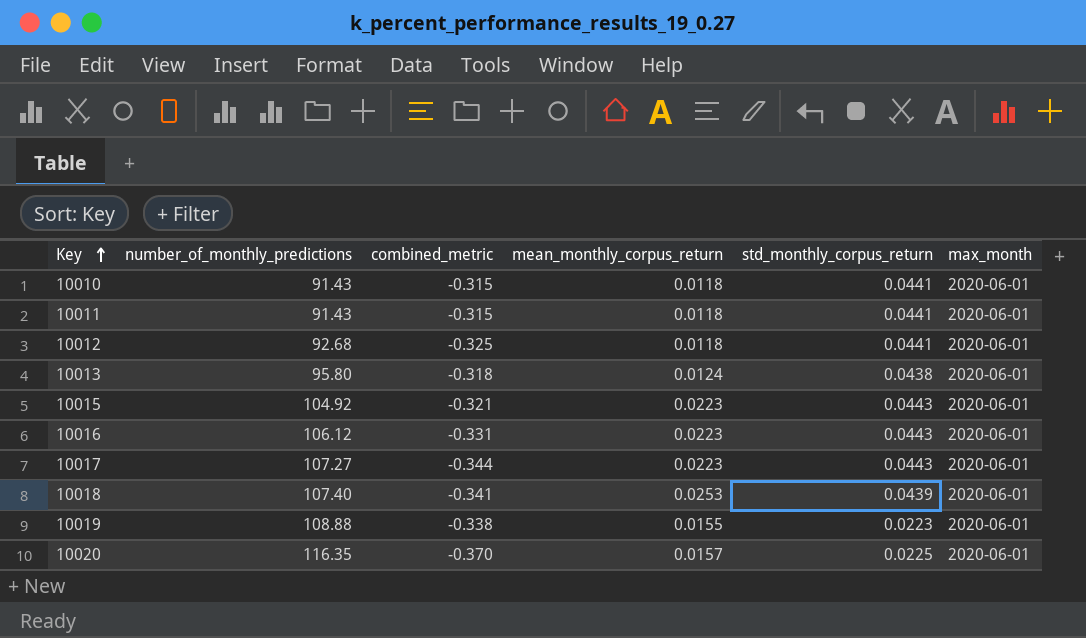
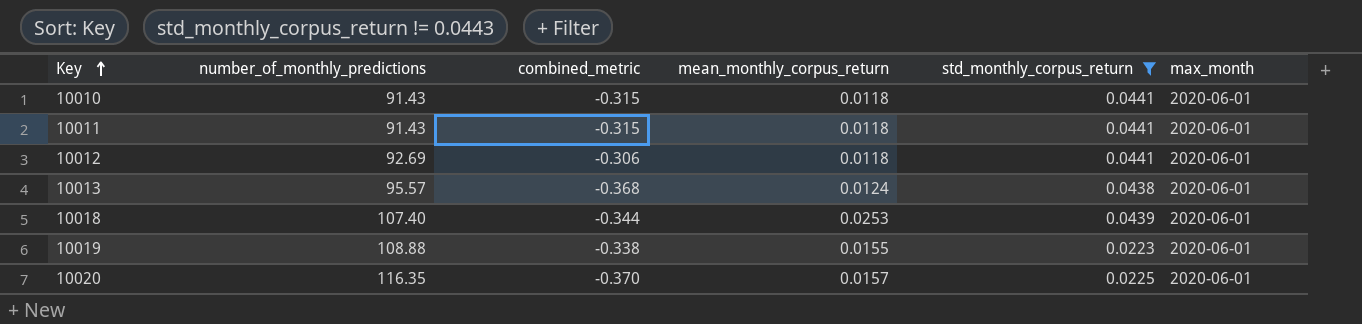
filter: none -> std_monthly_corpus_return != 0.0443
10012 | number_of_monthly_predictions: 92.68 -> 92.69
10012 | combined_metric: -0.325 -> -0.306
10013 | number_of_monthly_predictions: 95.80 -> 95.57
10013 | combined_metric: -0.318 -> -0.368
10018 | combined_metric: -0.341 -> -0.344

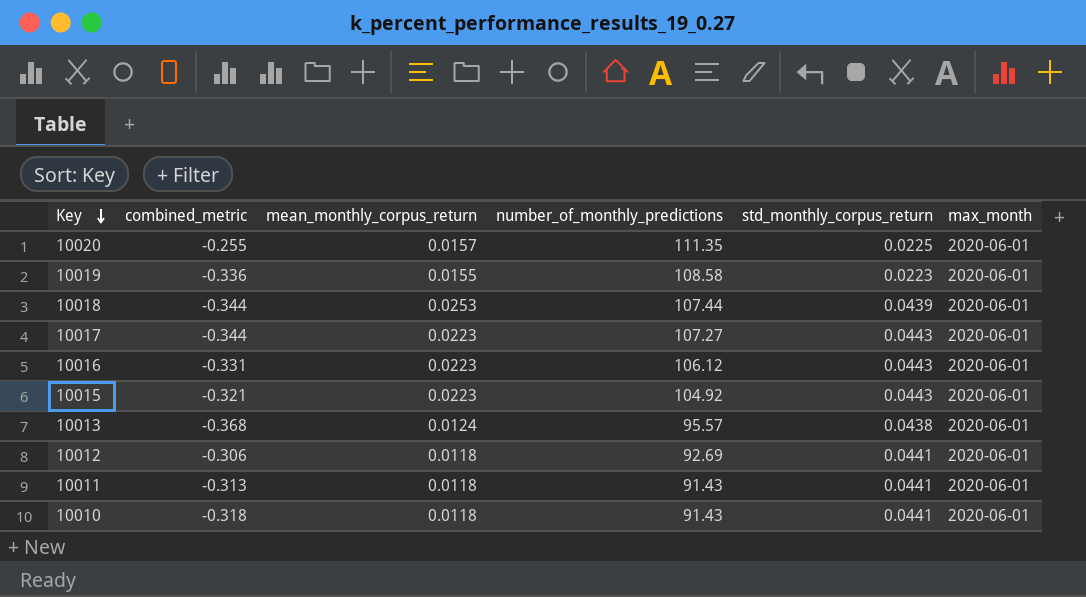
filter: std_monthly_corpus_return != 0.0443 -> none
row order: Key ascending -> Key descending
column number_of_monthly_predictions | position: 2 -> 4
10020 | combined_metric: -0.370 -> -0.255
10020 | number_of_monthly_predictions: 116.35 -> 111.35
10019 | combined_metric: -0.338 -> -0.336
10019 | number_of_monthly_predictions: 108.88 -> 108.58
10018 | number_of_monthly_predictions: 107.40 -> 107.44
10011 | combined_metric: -0.315 -> -0.313
10010 | combined_metric: -0.315 -> -0.318

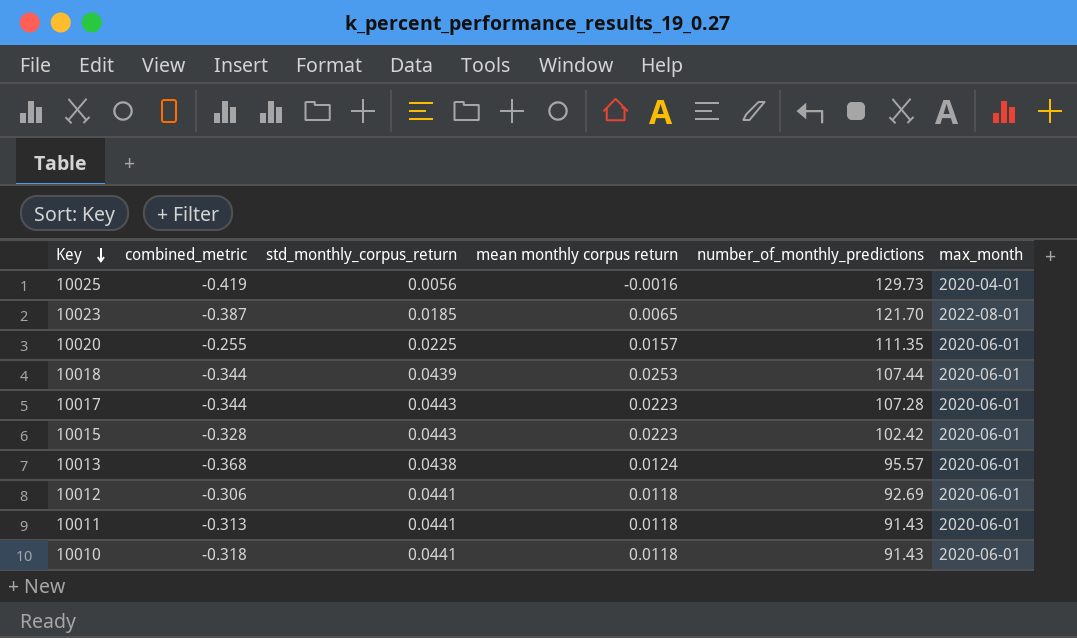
column std_monthly_corpus_return | position: 5 -> 3
column name: mean_monthly_corpus_return -> mean monthly corpus return
row 10019: -0.336 | 0.0155 | 108.58 | 0.0223 | 2020-06-01 -> none
row 10016: -0.331 | 0.0223 | 106.12 | 0.0443 | 2020-06-01 -> none
row 10025: none -> -0.419 | 0.0056 | -0.0016 | 129.73 | 2020-04-01
row 10023: none -> -0.387 | 0.0185 | 0.0065 | 121.70 | 2022-08-01
10017 | number_of_monthly_predictions: 107.27 -> 107.28
10015 | combined_metric: -0.321 -> -0.328
10015 | number_of_monthly_predictions: 104.92 -> 102.42

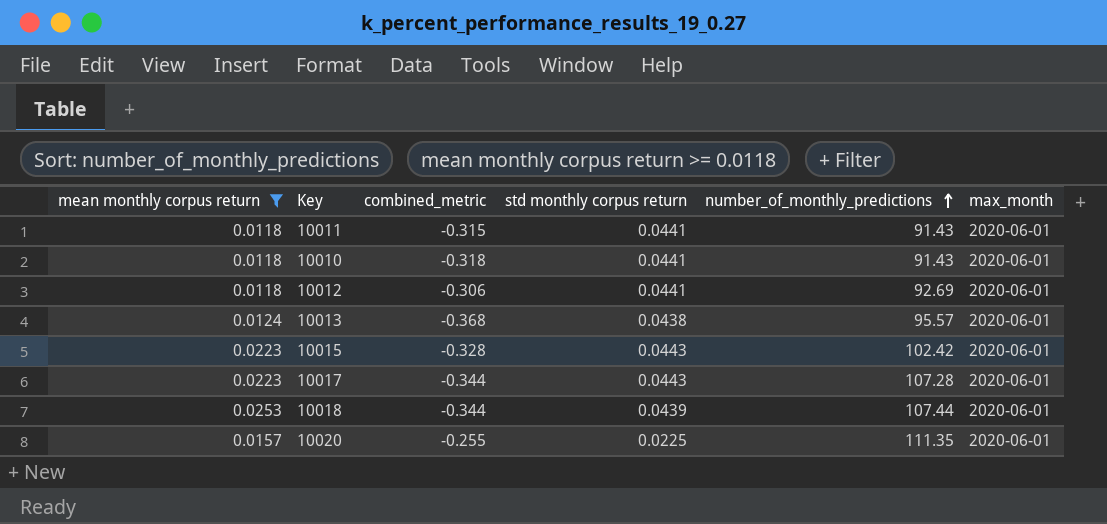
filter: none -> mean monthly corpus return >= 0.0118
row order: Key descending -> number_of_monthly_predictions ascending
column mean monthly corpus return | position: 4 -> 1
column name: std_monthly_corpus_return -> std monthly corpus return
10011 | combined_metric: -0.313 -> -0.315

